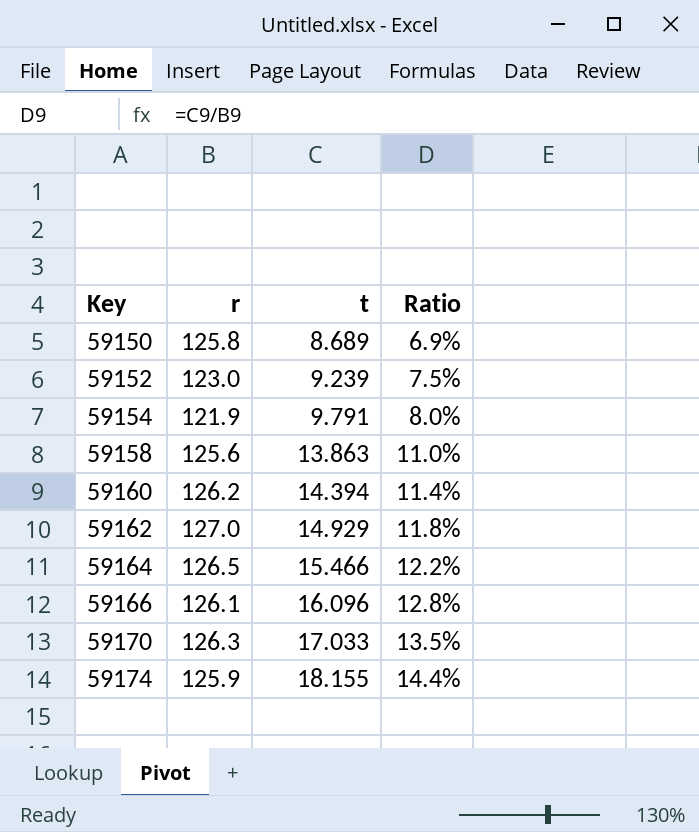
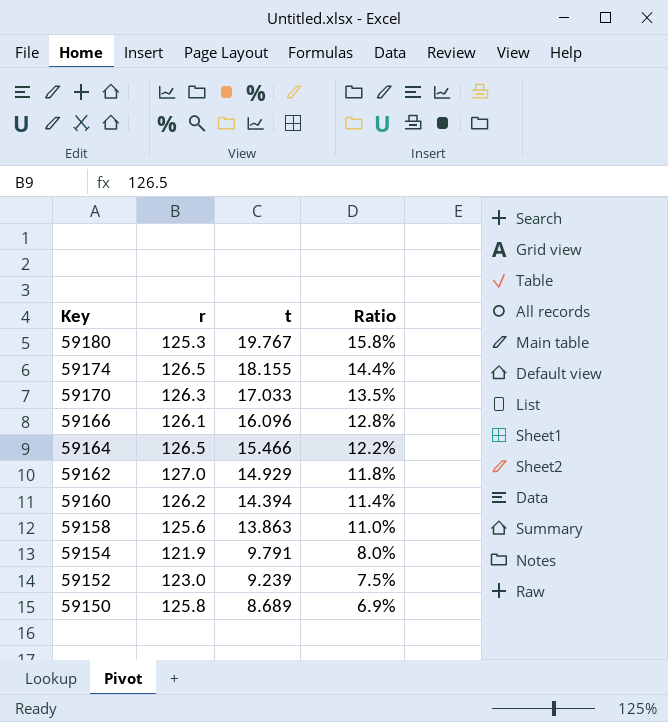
row order: Key ascending -> Key descending
row 59180: none -> 125.3 | 19.767 | 15.8%
59174 | r: 125.9 -> 126.5

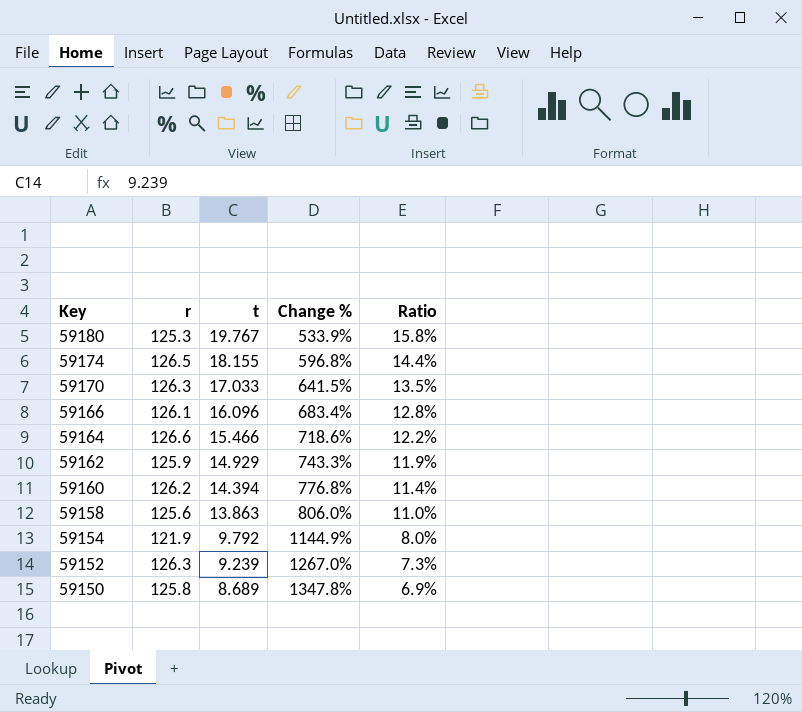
column Change % | formula: none -> ([r] - [t]) / [t]
59164 | r: 126.5 -> 126.6
59162 | r: 127.0 -> 125.9
59162 | Ratio: 11.8% -> 11.9%
59154 | t: 9.791 -> 9.792
59152 | r: 123.0 -> 126.3
59152 | Ratio: 7.5% -> 7.3%

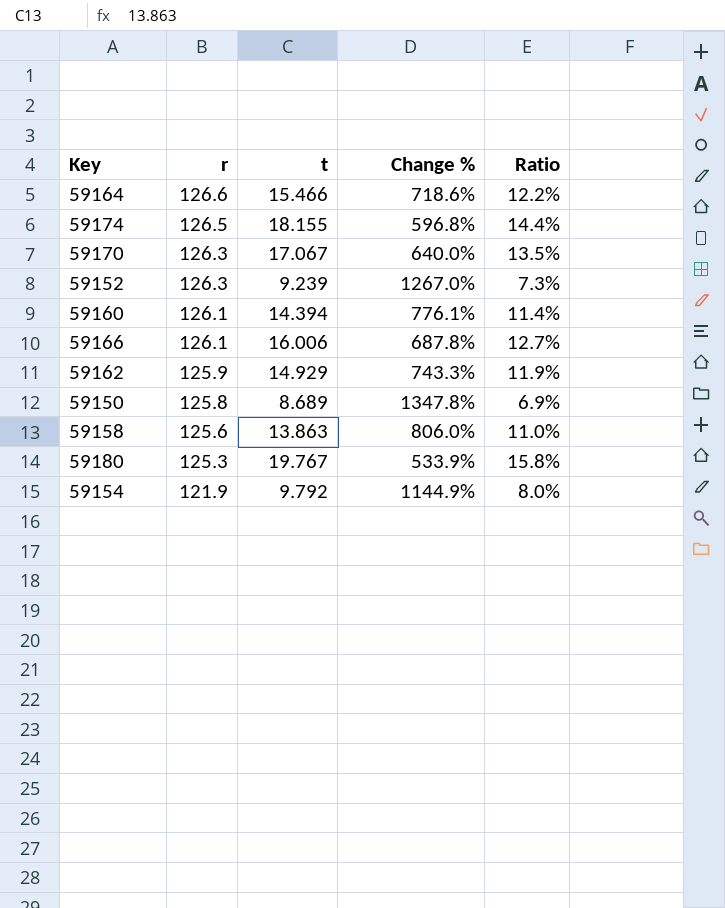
row order: Key descending -> r descending
59170 | t: 17.033 -> 17.067
59170 | Change %: 641.5% -> 640.0%
59160 | r: 126.2 -> 126.1
59160 | Change %: 776.8% -> 776.1%
59166 | t: 16.096 -> 16.006
59166 | Change %: 683.4% -> 687.8%
59166 | Ratio: 12.8% -> 12.7%

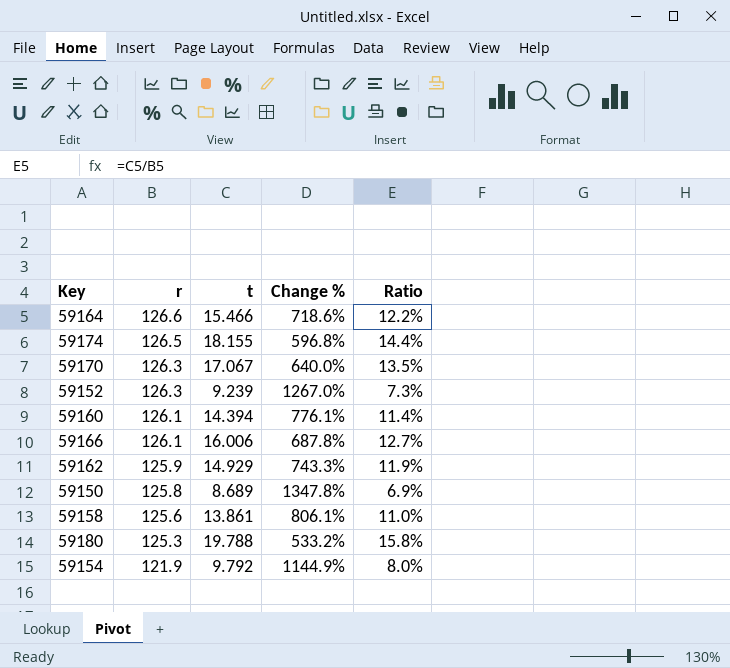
59158 | t: 13.863 -> 13.861
59158 | Change %: 806.0% -> 806.1%
59180 | t: 19.767 -> 19.788
59180 | Change %: 533.9% -> 533.2%

